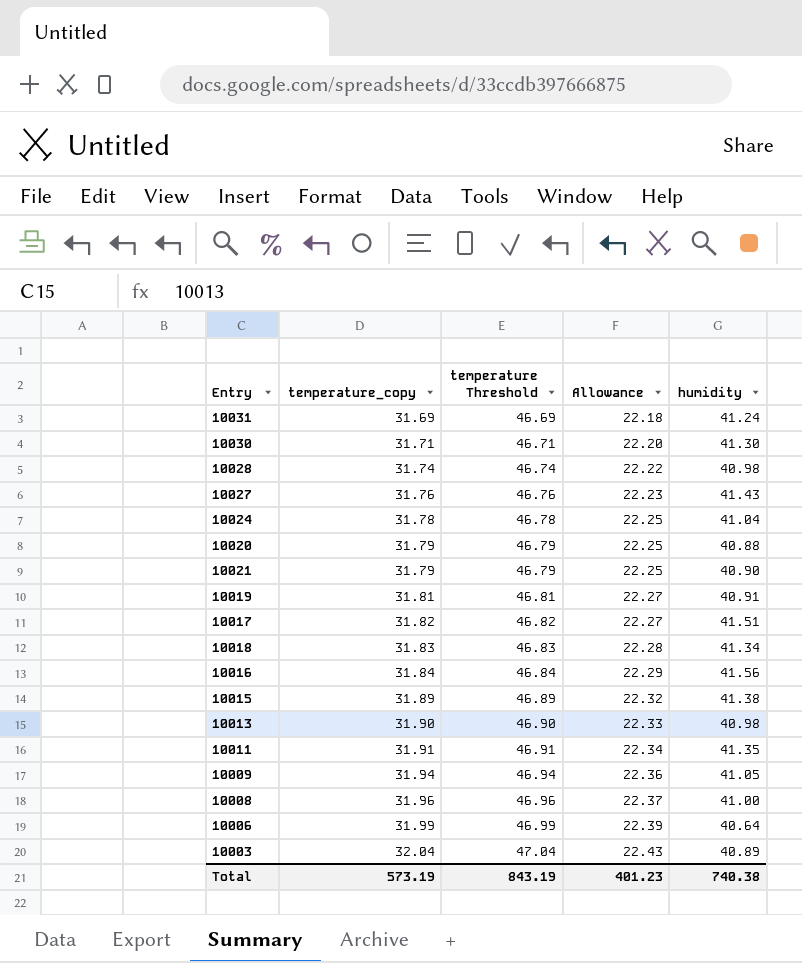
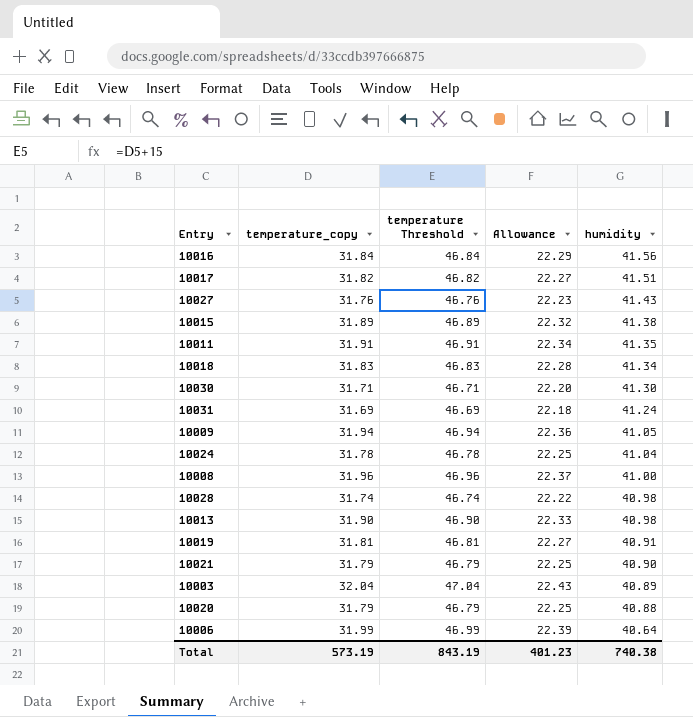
row order: temperature_copy ascending -> humidity descending

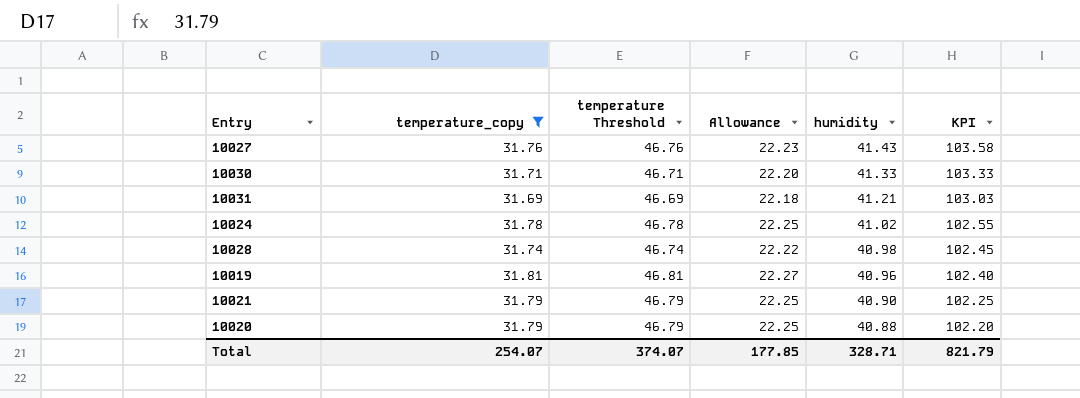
filter: none -> temperature_copy <= 31.81
column KPI | formula: none -> [humidity] * 2.5
10030 | humidity: 41.30 -> 41.33
10031 | humidity: 41.24 -> 41.21
10024 | humidity: 41.04 -> 41.02
10019 | humidity: 40.91 -> 40.96
Total | temperature_copy: 573.19 -> 254.07
Total | temperature Threshold: 843.19 -> 374.07
Total | Allowance: 401.23 -> 177.85
Total | humidity: 740.38 -> 328.71

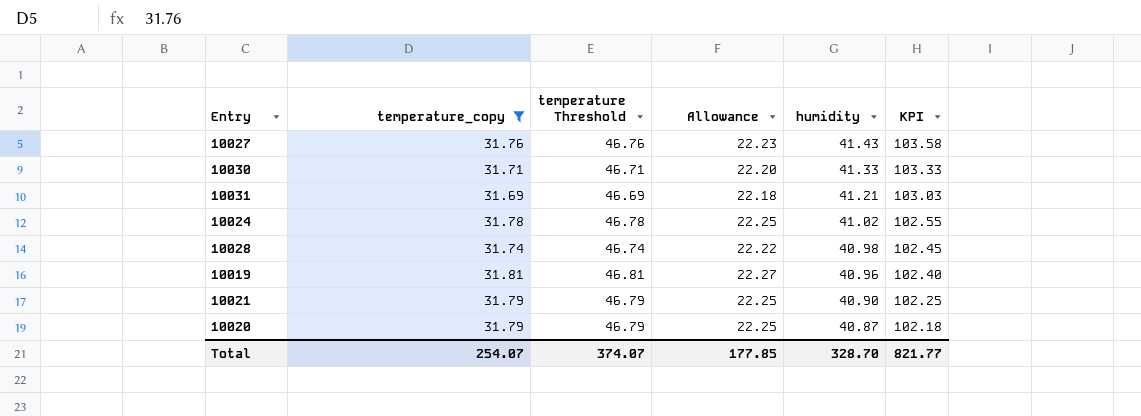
10020 | humidity: 40.88 -> 40.87
10020 | KPI: 102.20 -> 102.18
Total | humidity: 328.71 -> 328.70
Total | KPI: 821.79 -> 821.77

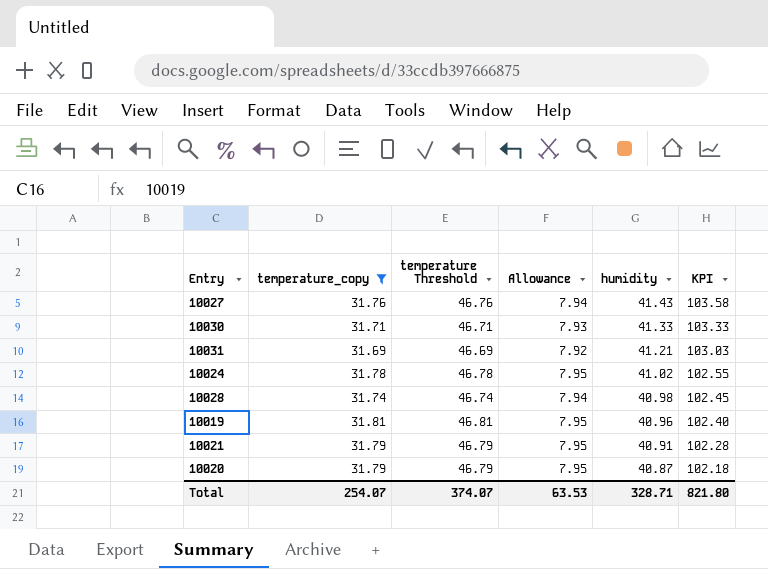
column Allowance | formula: [temperature_copy] * 0.7 -> [temperature_copy] * 0.25
10021 | humidity: 40.90 -> 40.91
10021 | KPI: 102.25 -> 102.28
Total | Allowance: 177.85 -> 63.53
Total | humidity: 328.70 -> 328.71
Total | KPI: 821.77 -> 821.80

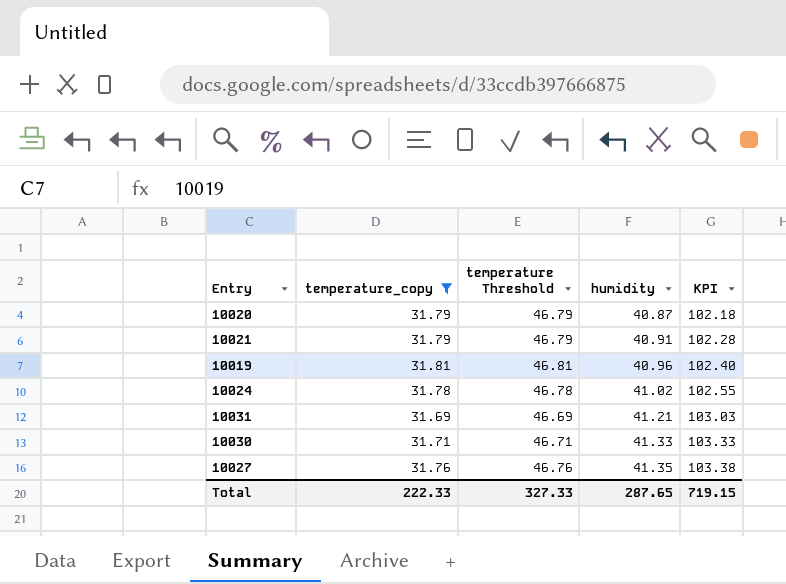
row order: humidity descending -> humidity ascending
column Allowance | formula: [temperature_copy] * 0.25 -> none
row 10028: 31.74 | 46.74 | 7.94 | 40.98 | 102.45 -> none
10027 | humidity: 41.43 -> 41.35
10027 | KPI: 103.58 -> 103.38
Total | temperature_copy: 254.07 -> 222.33
Total | temperature Threshold: 374.07 -> 327.33
Total | humidity: 328.71 -> 287.65
Total | KPI: 821.80 -> 719.15

